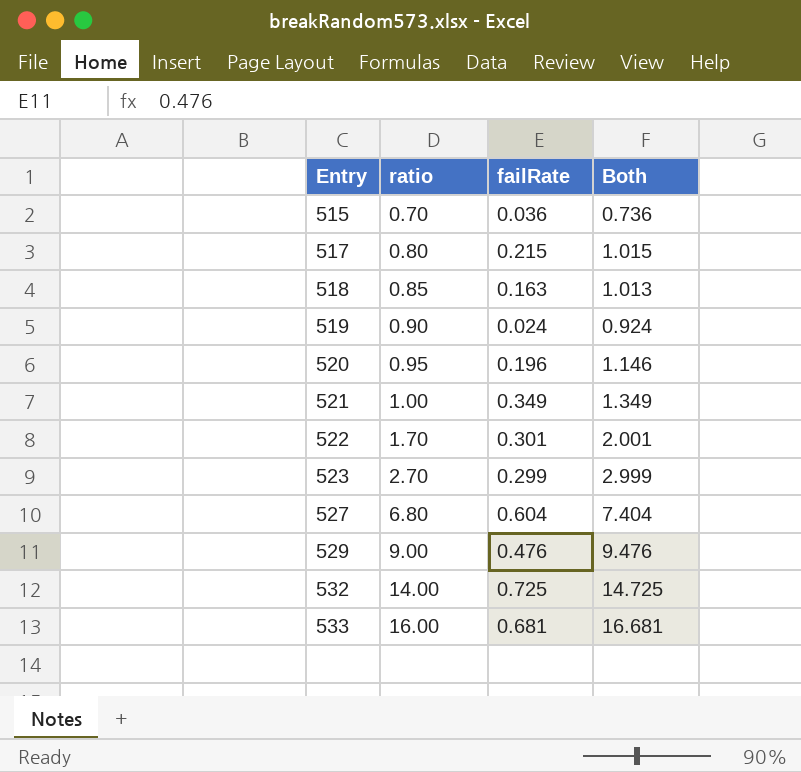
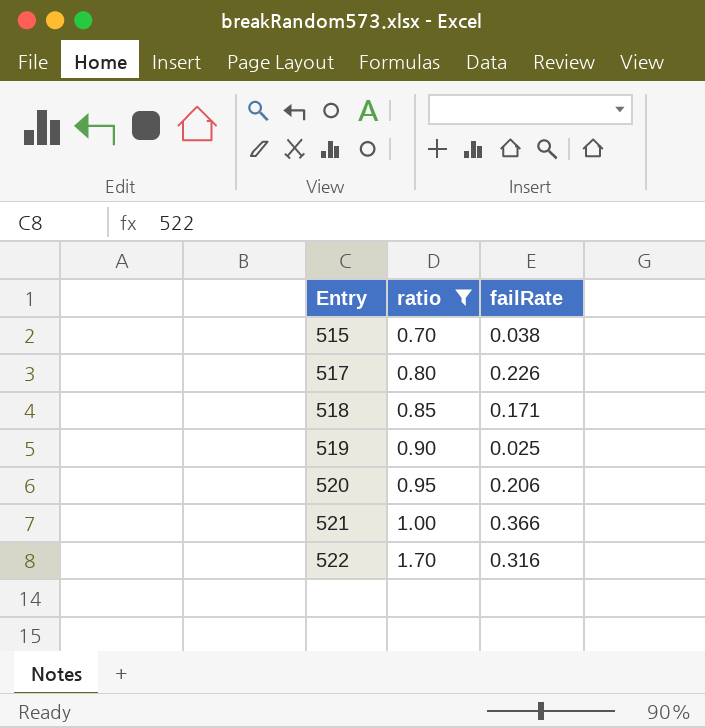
filter: none -> ratio <= 1.70
column Both | formula: [ratio] + [failRate] -> none
515 | failRate: 0.036 -> 0.038
517 | failRate: 0.215 -> 0.226
518 | failRate: 0.163 -> 0.171
519 | failRate: 0.024 -> 0.025
520 | failRate: 0.196 -> 0.206
521 | failRate: 0.349 -> 0.366
522 | failRate: 0.301 -> 0.316

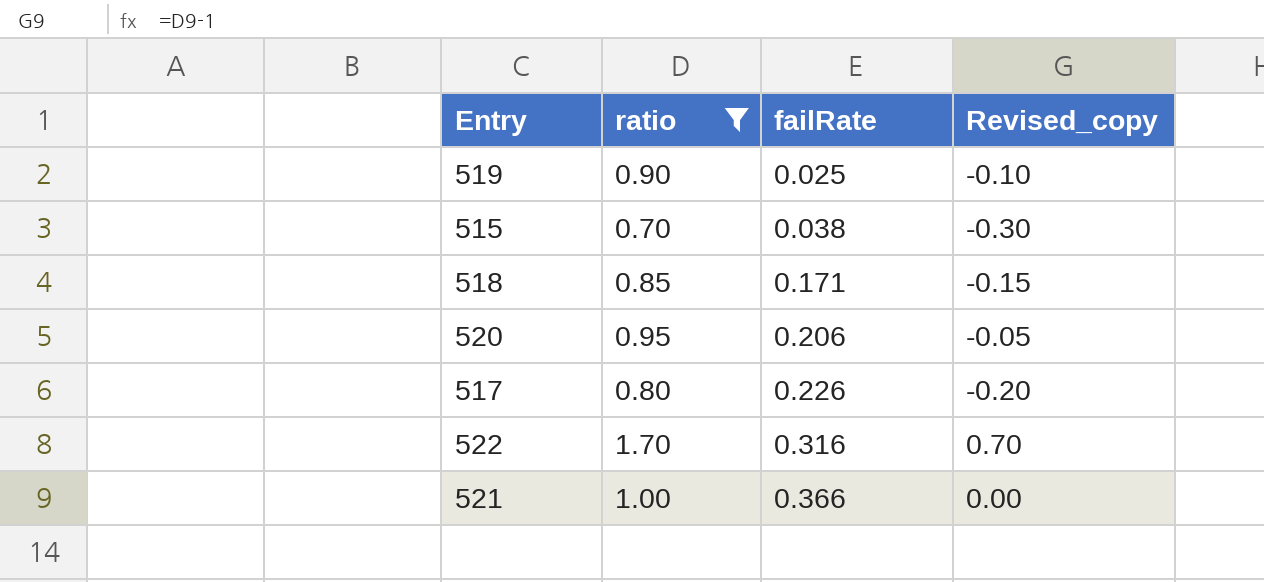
row order: Entry ascending -> failRate ascending
column Revised_copy | formula: none -> [ratio] - 1

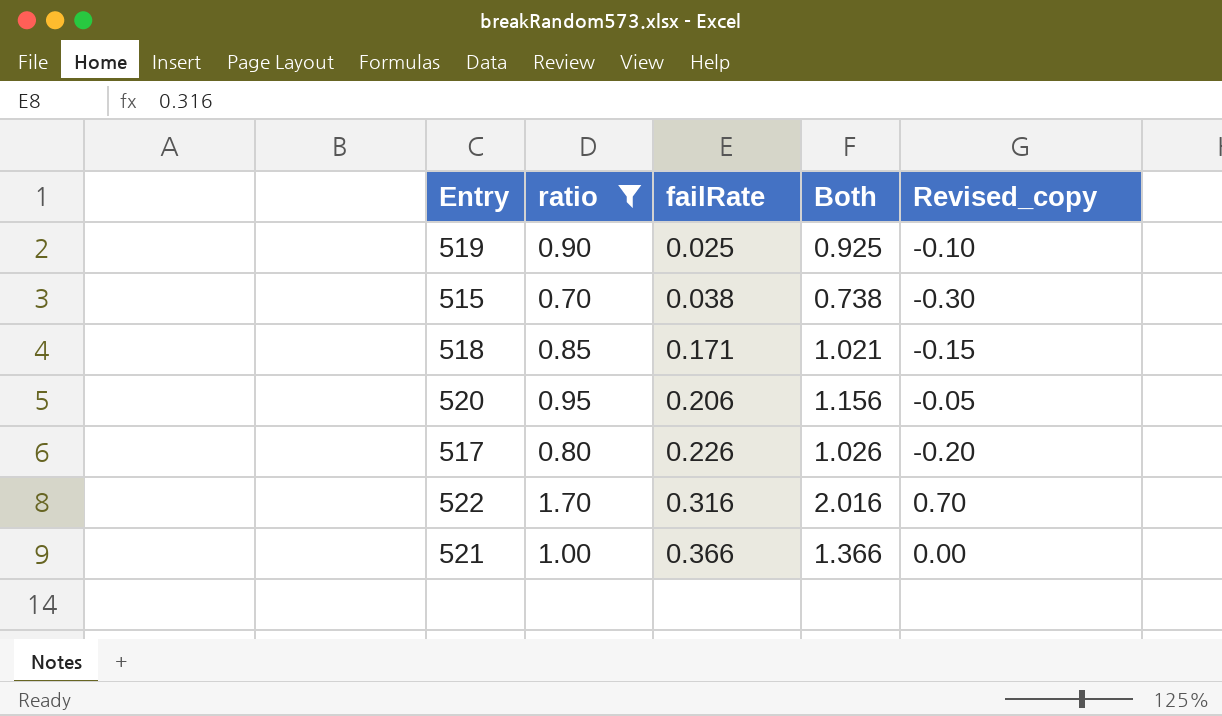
column Both | formula: none -> [ratio] + [failRate]

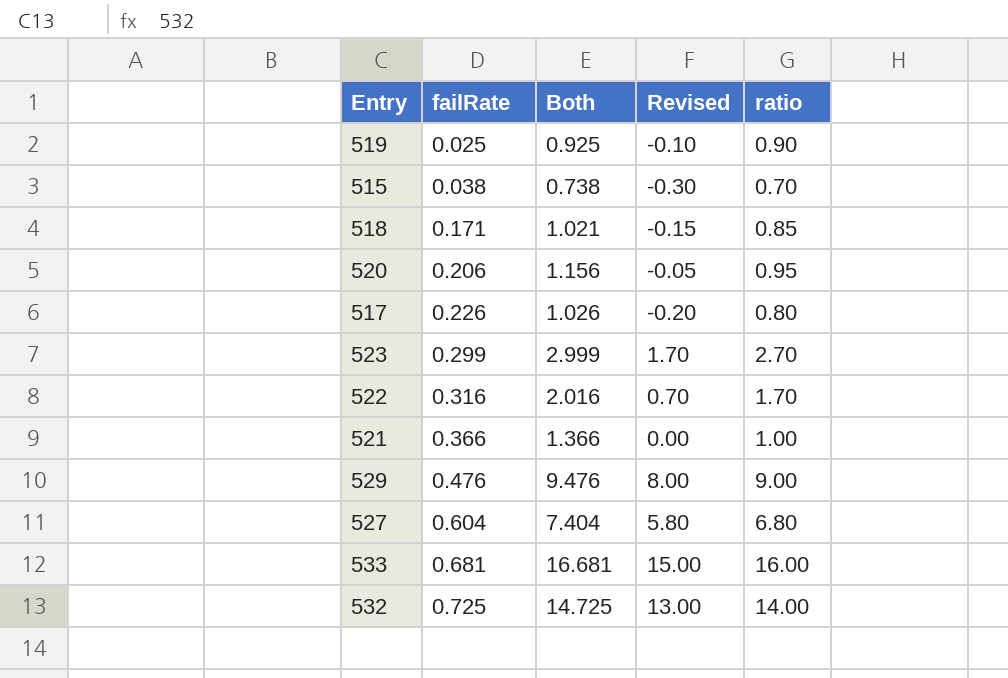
filter: ratio <= 1.70 -> none
column name: Revised_copy -> Revised
column ratio | position: 2 -> 5

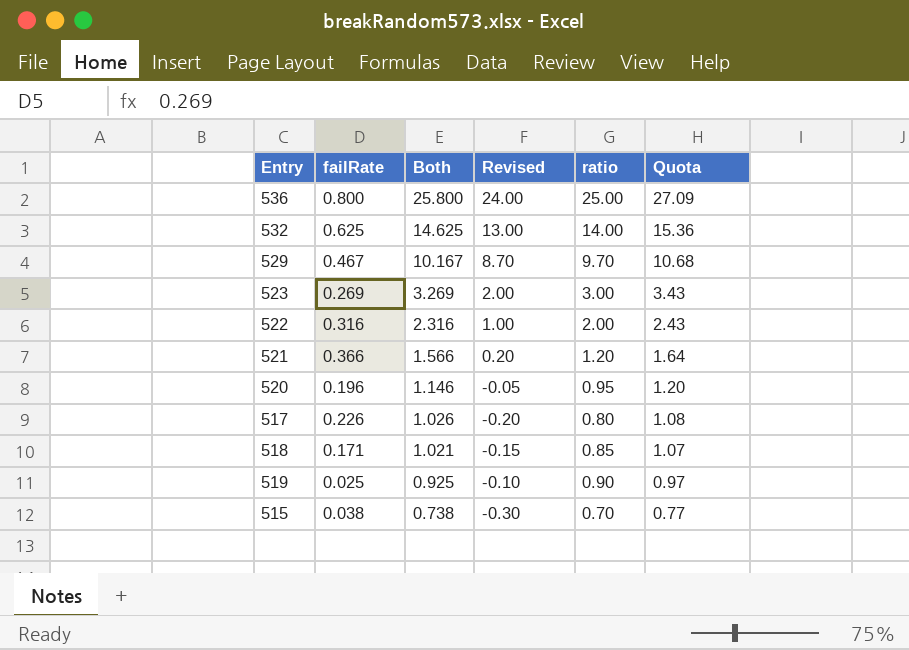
row order: failRate ascending -> Both descending
column Quota | formula: none -> [Both] * 1.05
row 527: 0.604 | 7.404 | 5.80 | 6.80 -> none
row 533: 0.681 | 16.681 | 15.00 | 16.00 -> none
row 536: none -> 0.800 | 25.800 | 24.00 | 25.00 | 27.09
532 | failRate: 0.725 -> 0.625
532 | Both: 14.725 -> 14.625
529 | failRate: 0.476 -> 0.467
529 | Both: 9.476 -> 10.167
529 | Revised: 8.00 -> 8.70
529 | ratio: 9.00 -> 9.70
523 | failRate: 0.299 -> 0.269
523 | Both: 2.999 -> 3.269
523 | Revised: 1.70 -> 2.00
523 | ratio: 2.70 -> 3.00
522 | Both: 2.016 -> 2.316
522 | Revised: 0.70 -> 1.00
522 | ratio: 1.70 -> 2.00
521 | Both: 1.366 -> 1.566
521 | Revised: 0.00 -> 0.20
521 | ratio: 1.00 -> 1.20
520 | failRate: 0.206 -> 0.196
520 | Both: 1.156 -> 1.146

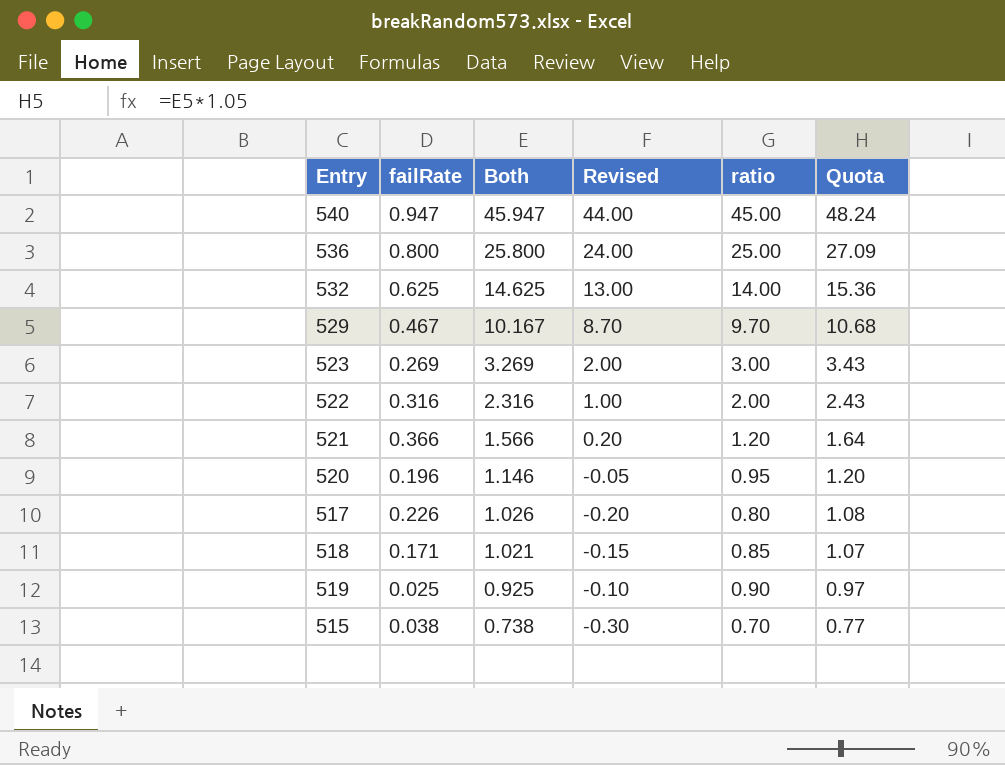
row 540: none -> 0.947 | 45.947 | 44.00 | 45.00 | 48.24

